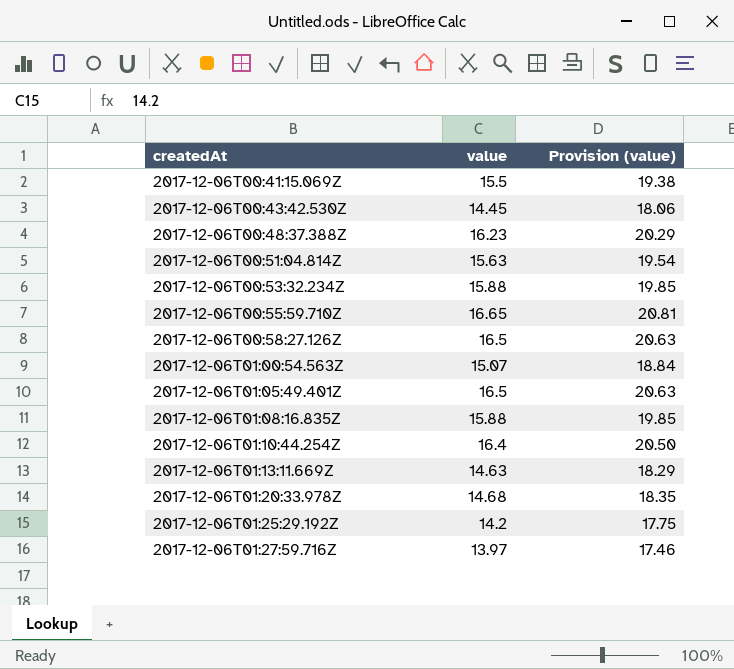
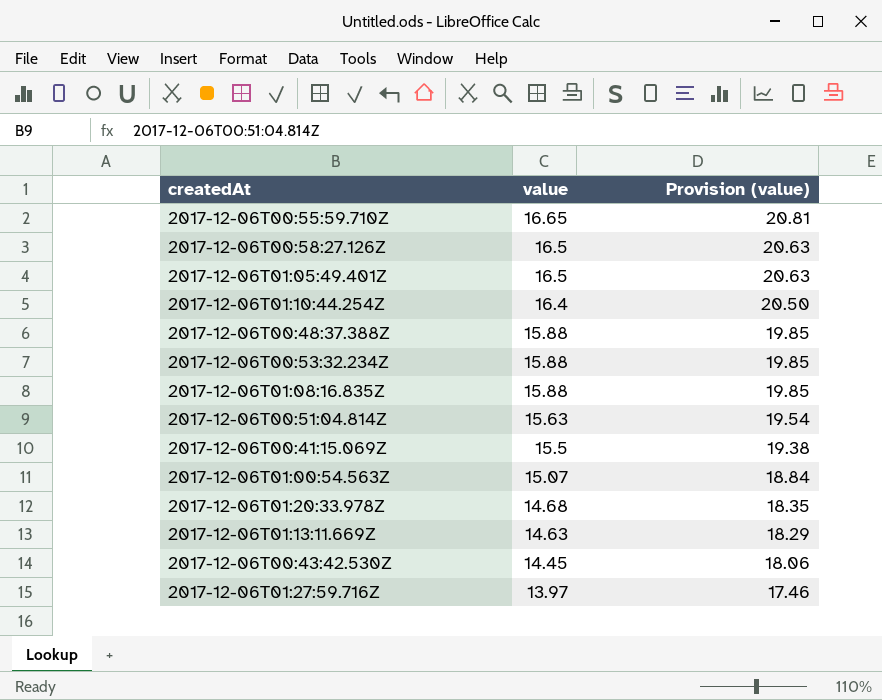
row order: createdAt ascending -> value descending
row 2017-12-06T01:25:29.192Z: 14.2 | 17.75 -> none
2017-12-06T00:48:37.388Z | value: 16.23 -> 15.88
2017-12-06T00:48:37.388Z | Provision (value): 20.29 -> 19.85

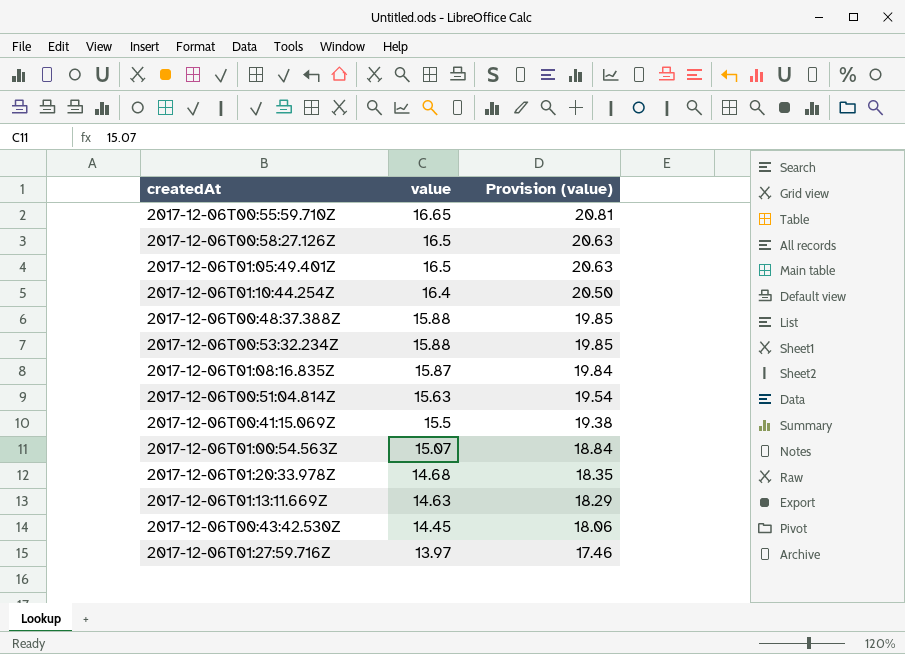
2017-12-06T01:08:16.835Z | value: 15.88 -> 15.87
2017-12-06T01:08:16.835Z | Provision (value): 19.85 -> 19.84

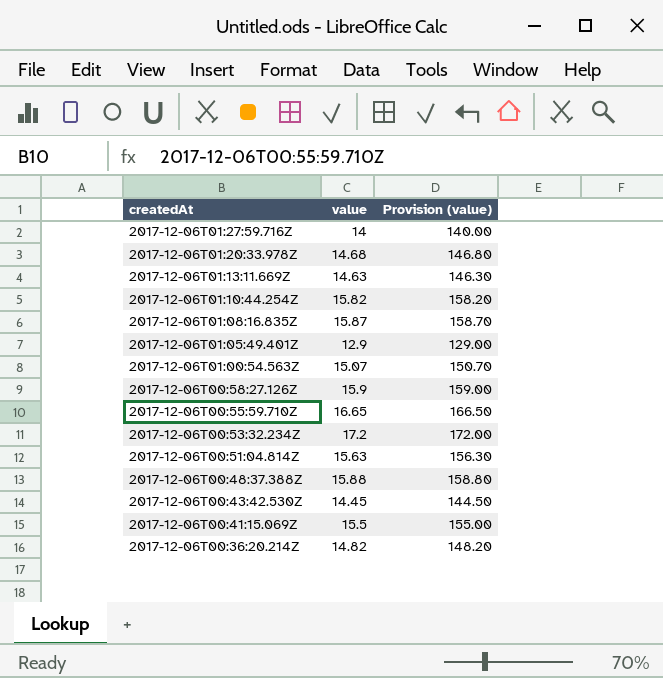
row order: value descending -> createdAt descending
column Provision (value) | formula: [value] * 1.25 -> [value] * 10
2017-12-06T01:27:59.716Z | value: 13.97 -> 14
2017-12-06T01:10:44.254Z | value: 16.4 -> 15.82
2017-12-06T01:05:49.401Z | value: 16.5 -> 12.9
2017-12-06T00:58:27.126Z | value: 16.5 -> 15.9
2017-12-06T00:53:32.234Z | value: 15.88 -> 17.2
row 2017-12-06T00:36:20.214Z: none -> 14.82 | 148.20

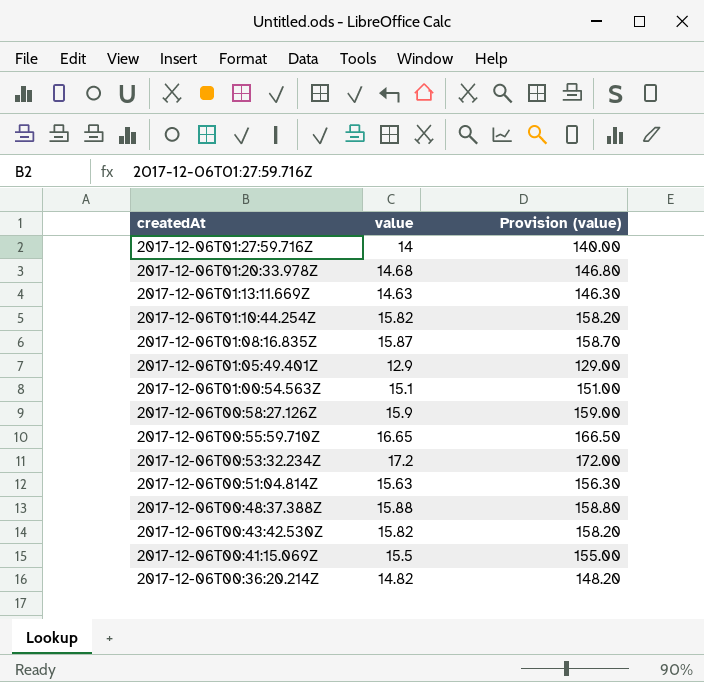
2017-12-06T01:00:54.563Z | value: 15.07 -> 15.1
2017-12-06T01:00:54.563Z | Provision (value): 150.70 -> 151.00
2017-12-06T00:43:42.530Z | value: 14.45 -> 15.82
2017-12-06T00:43:42.530Z | Provision (value): 144.50 -> 158.20

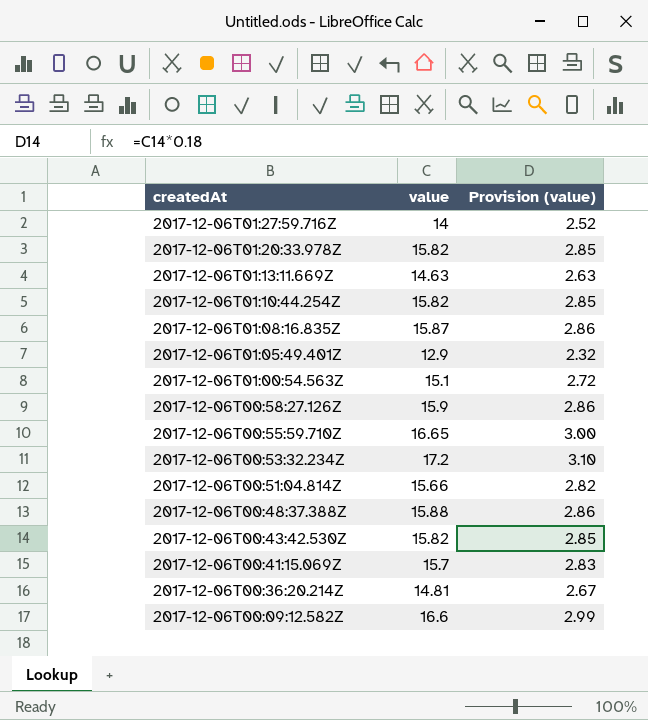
column Provision (value) | formula: [value] * 10 -> [value] * 0.18
2017-12-06T01:20:33.978Z | value: 14.68 -> 15.82
2017-12-06T00:51:04.814Z | value: 15.63 -> 15.66
2017-12-06T00:41:15.069Z | value: 15.5 -> 15.7
2017-12-06T00:36:20.214Z | value: 14.82 -> 14.81
row 2017-12-06T00:09:12.582Z: none -> 16.6 | 2.99

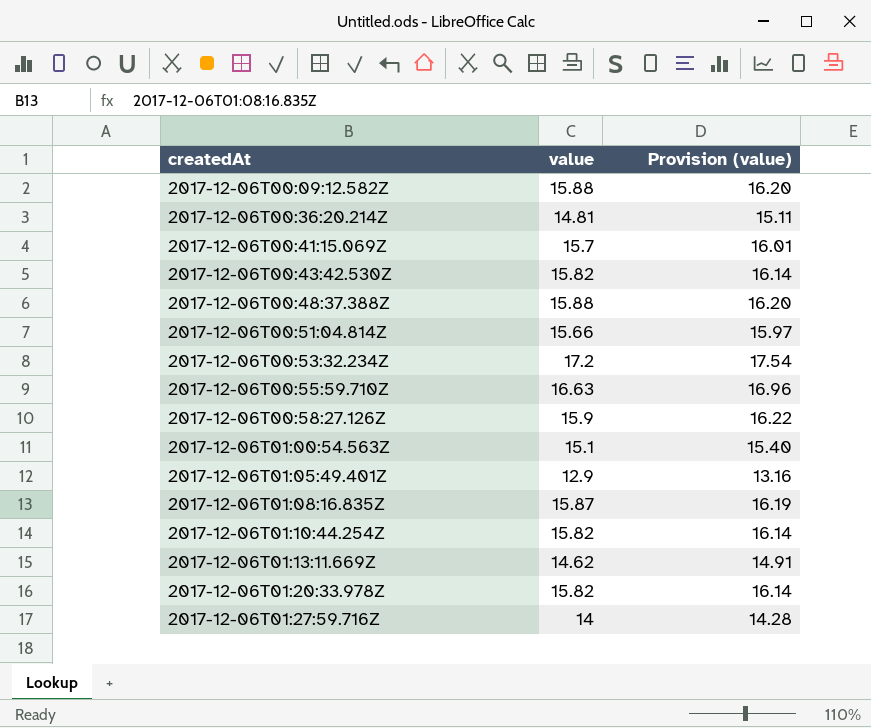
row order: createdAt descending -> createdAt ascending
column Provision (value) | formula: [value] * 0.18 -> [value] * 1.02
2017-12-06T00:09:12.582Z | value: 16.6 -> 15.88
2017-12-06T00:55:59.710Z | value: 16.65 -> 16.63
2017-12-06T01:13:11.669Z | value: 14.63 -> 14.62

